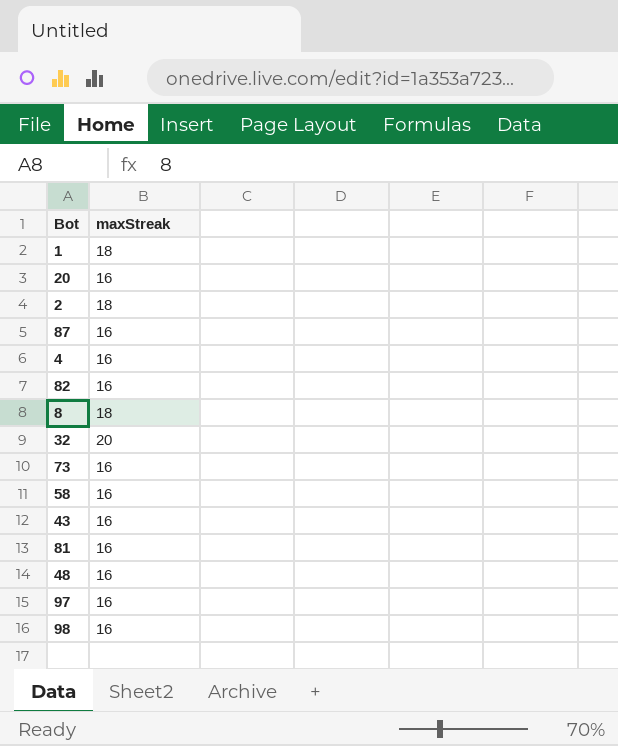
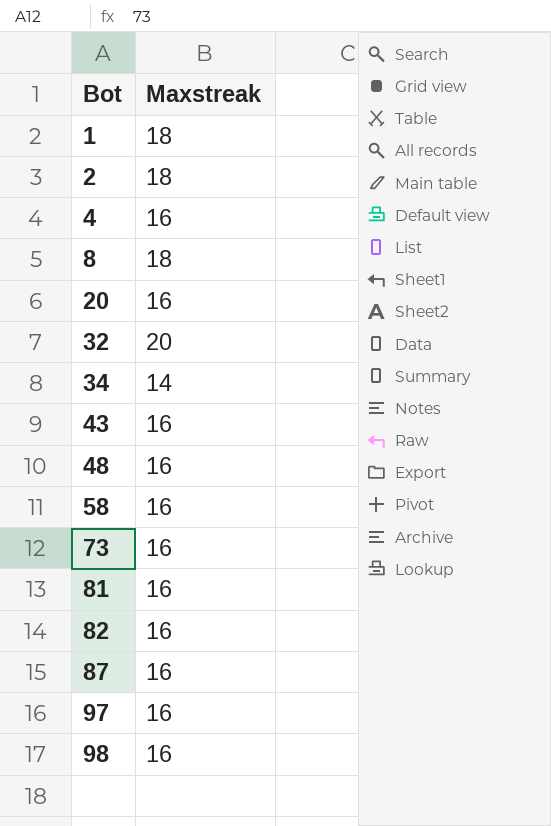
row order: none -> Bot ascending
column name: maxStreak -> Maxstreak
row 34: none -> 14

